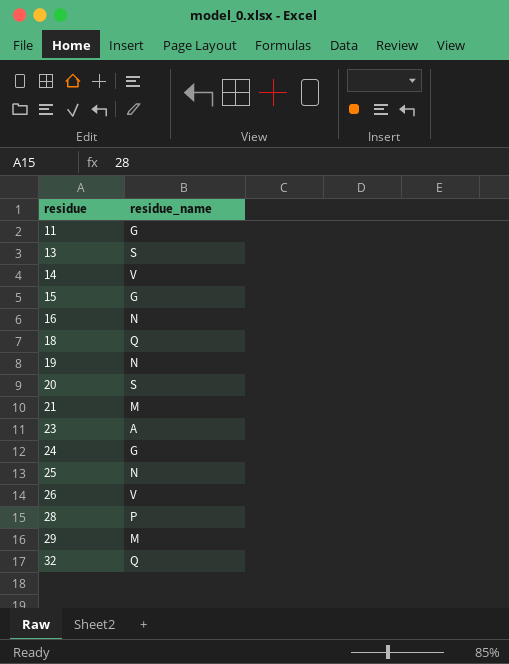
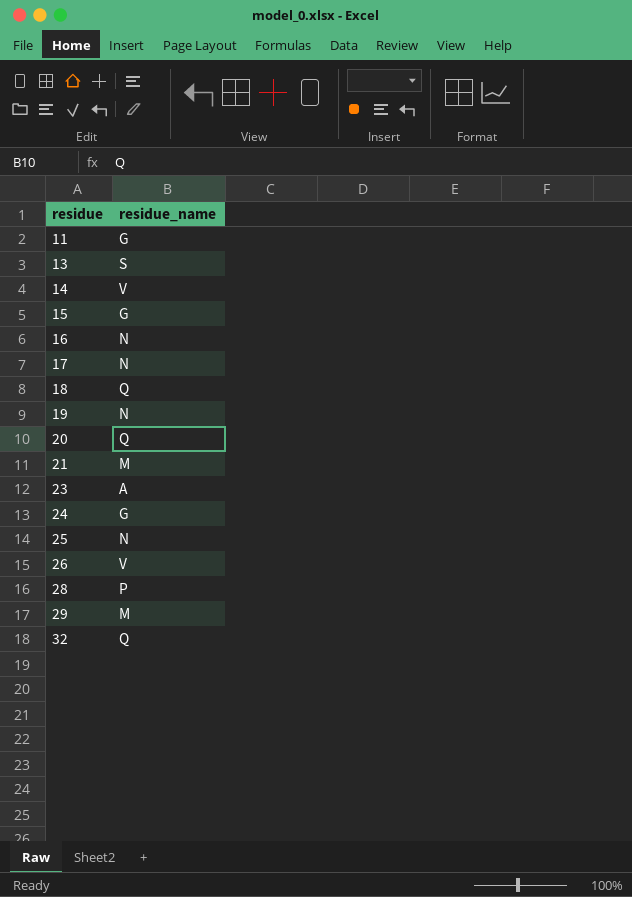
row 17: none -> N
20 | residue_name: S -> Q

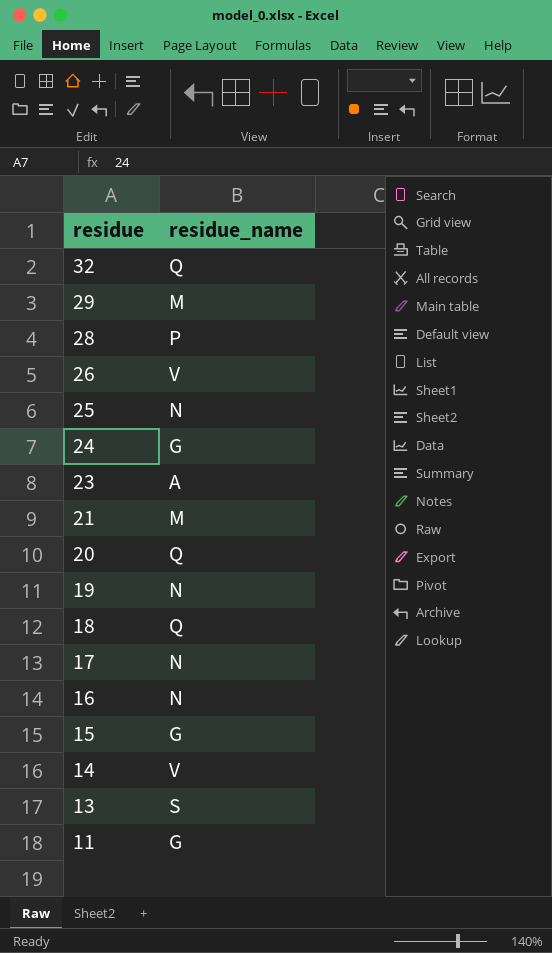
row order: residue ascending -> residue descending

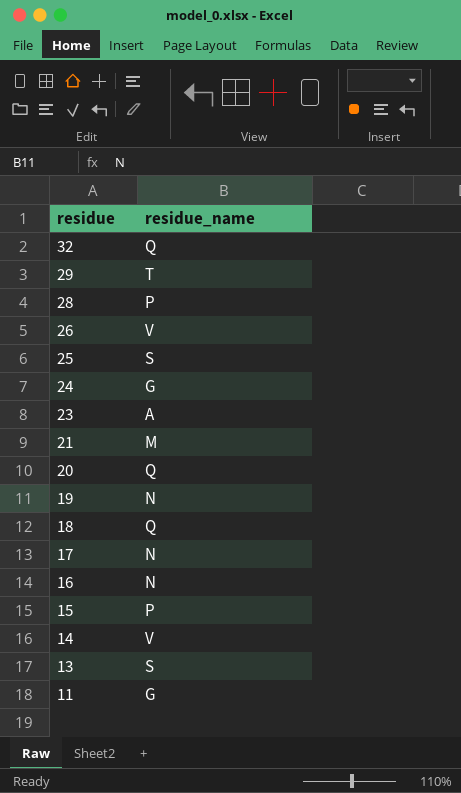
29 | residue_name: M -> T
25 | residue_name: N -> S
15 | residue_name: G -> P

